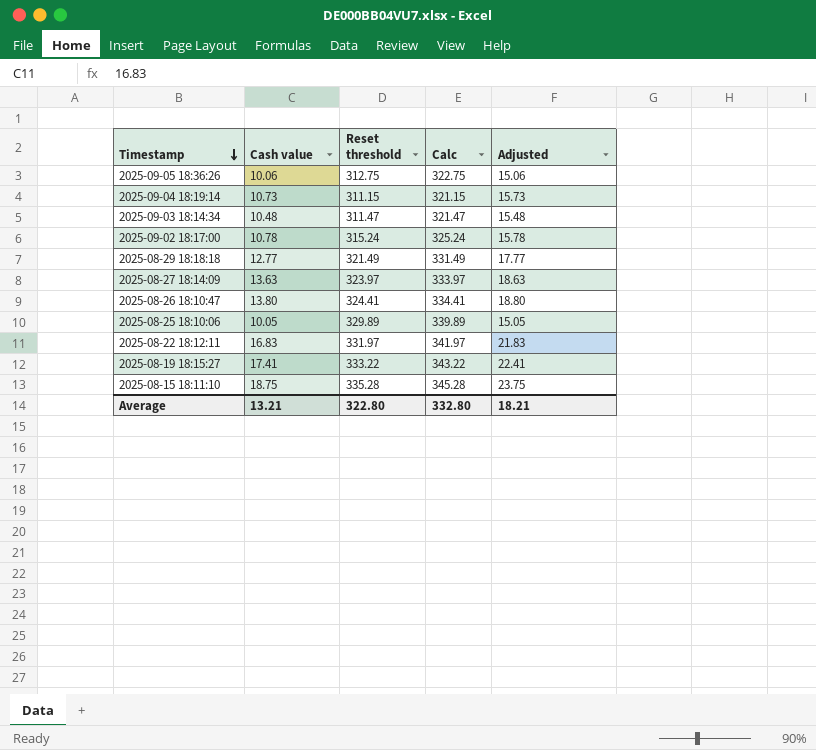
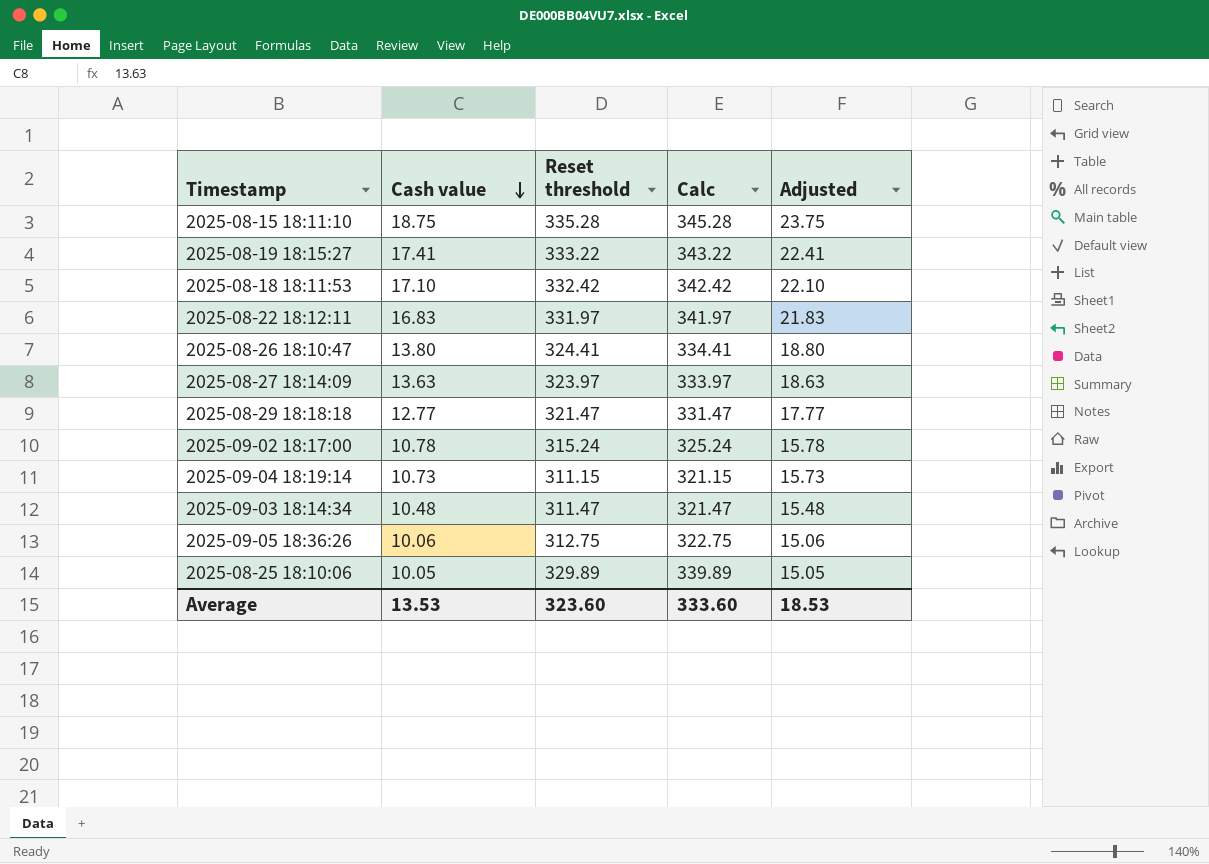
row order: Timestamp descending -> Cash value descending
row 2025-08-18 18:11:53: none -> 17.10 | 332.42 | 342.42 | 22.10
2025-08-29 18:18:18 | Reset threshold: 321.49 -> 321.47
2025-08-29 18:18:18 | Calc: 331.49 -> 331.47
Average | Cash value: 13.21 -> 13.53
Average | Reset threshold: 322.80 -> 323.60
Average | Calc: 332.80 -> 333.60
Average | Adjusted: 18.21 -> 18.53

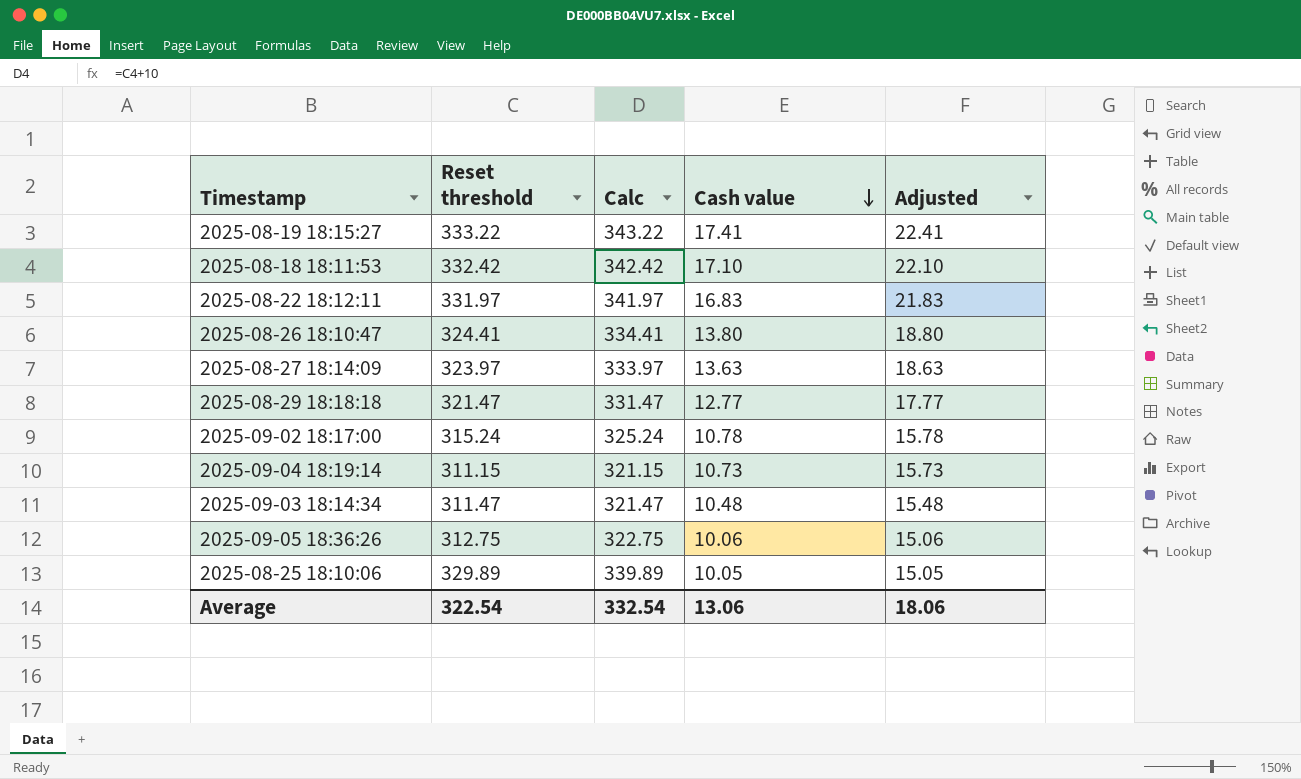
column Cash value | position: 2 -> 4
row 2025-08-15 18:11:10: 18.75 | 335.28 | 345.28 | 23.75 -> none
Average | Reset threshold: 323.60 -> 322.54
Average | Calc: 333.60 -> 332.54
Average | Cash value: 13.53 -> 13.06
Average | Adjusted: 18.53 -> 18.06

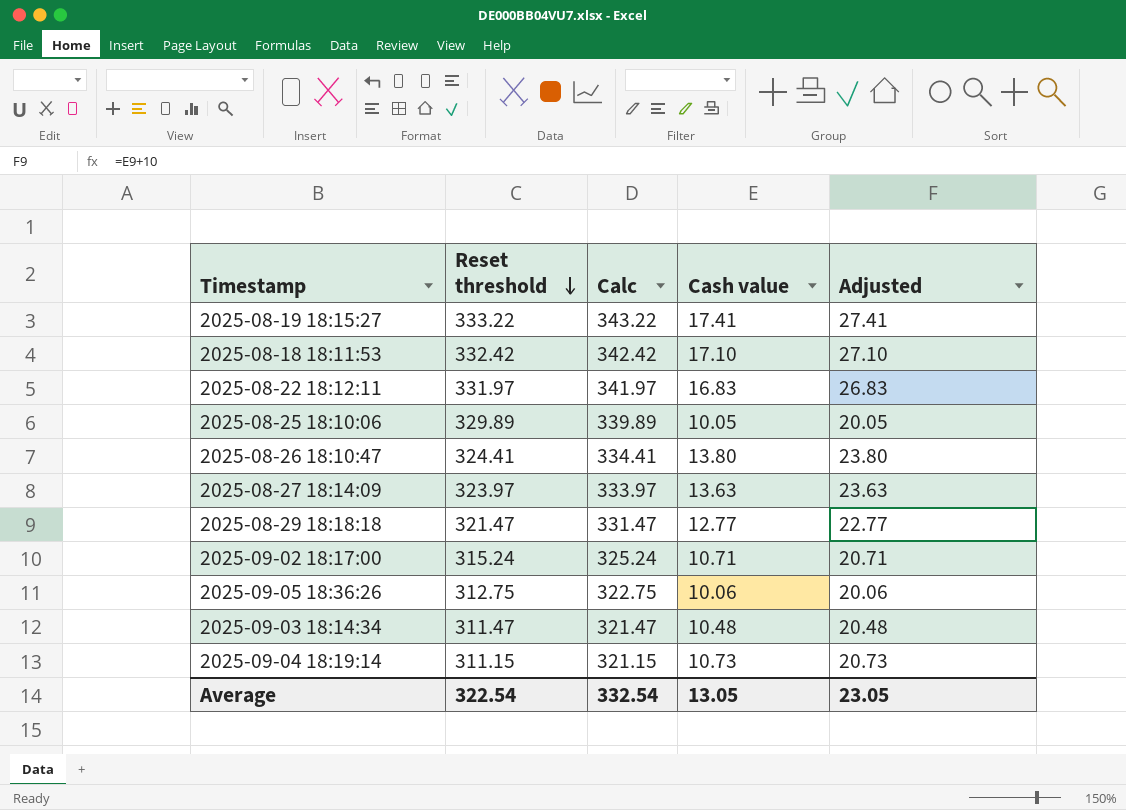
row order: Cash value descending -> Reset threshold descending
column Adjusted | formula: [Cash value] + 5 -> [Cash value] + 10
2025-09-02 18:17:00 | Cash value: 10.78 -> 10.71
Average | Cash value: 13.06 -> 13.05
Average | Adjusted: 18.06 -> 23.05

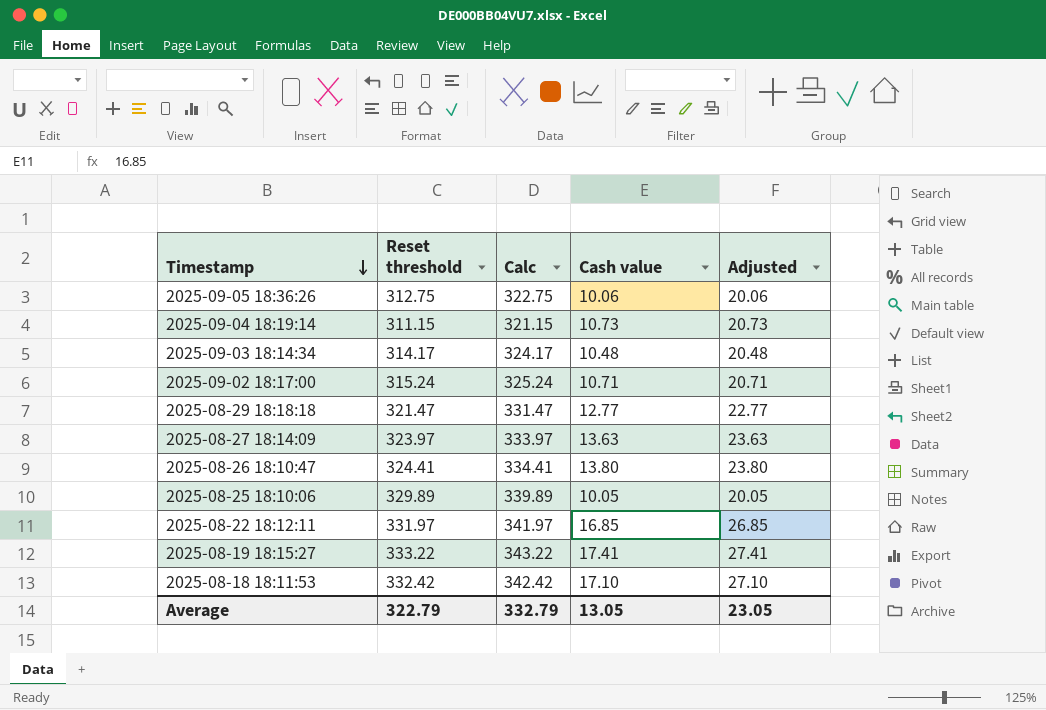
row order: Reset threshold descending -> Timestamp descending
2025-09-03 18:14:34 | Reset threshold: 311.47 -> 314.17
2025-09-03 18:14:34 | Calc: 321.47 -> 324.17
2025-08-22 18:12:11 | Cash value: 16.83 -> 16.85
2025-08-22 18:12:11 | Adjusted: 26.83 -> 26.85
Average | Reset threshold: 322.54 -> 322.79
Average | Calc: 332.54 -> 332.79

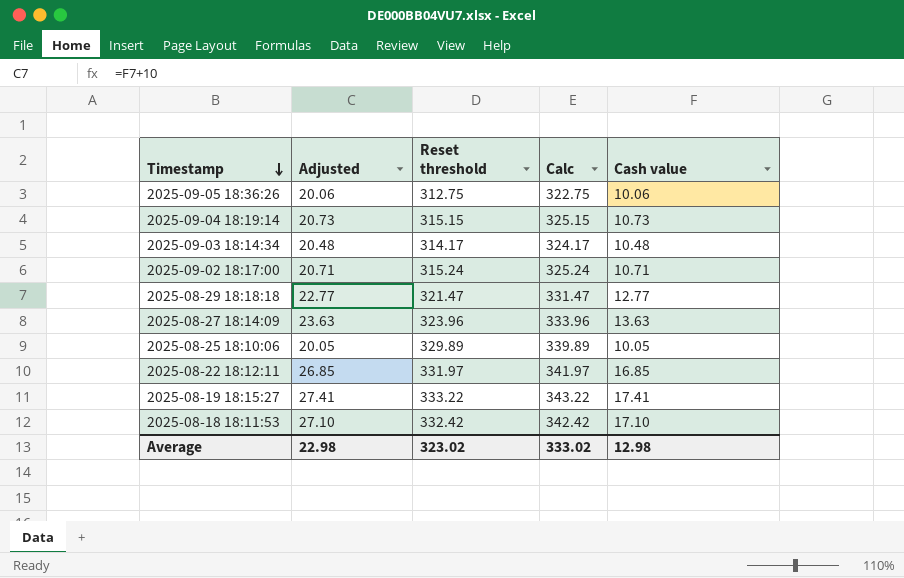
column Adjusted | position: 5 -> 2
row 2025-08-26 18:10:47: 324.41 | 334.41 | 13.80 | 23.80 -> none
2025-09-04 18:19:14 | Reset threshold: 311.15 -> 315.15
2025-09-04 18:19:14 | Calc: 321.15 -> 325.15
2025-08-27 18:14:09 | Reset threshold: 323.97 -> 323.96
2025-08-27 18:14:09 | Calc: 333.97 -> 333.96
Average | Adjusted: 23.05 -> 22.98
Average | Reset threshold: 322.79 -> 323.02
Average | Calc: 332.79 -> 333.02
Average | Cash value: 13.05 -> 12.98

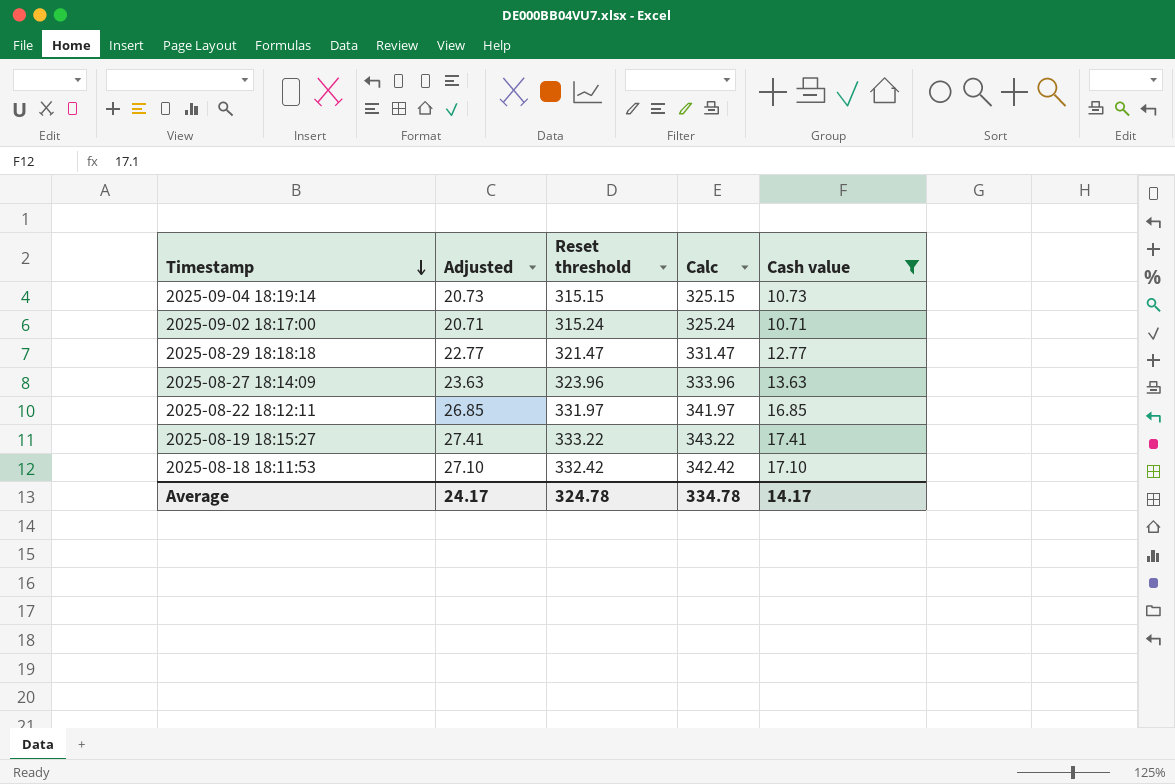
filter: none -> Cash value >= 10.71
Average | Adjusted: 22.98 -> 24.17
Average | Reset threshold: 323.02 -> 324.78
Average | Calc: 333.02 -> 334.78
Average | Cash value: 12.98 -> 14.17

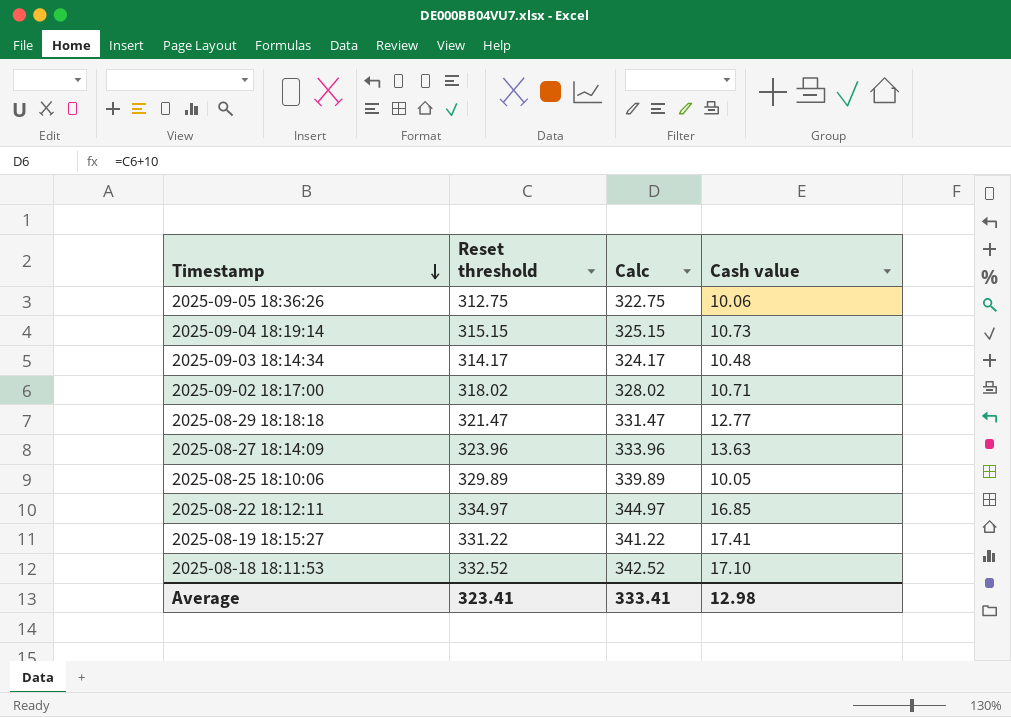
filter: Cash value >= 10.71 -> none
column Adjusted | formula: [Cash value] + 10 -> none
2025-09-02 18:17:00 | Reset threshold: 315.24 -> 318.02
2025-09-02 18:17:00 | Calc: 325.24 -> 328.02
2025-08-22 18:12:11 | Reset threshold: 331.97 -> 334.97
2025-08-22 18:12:11 | Calc: 341.97 -> 344.97
2025-08-19 18:15:27 | Reset threshold: 333.22 -> 331.22
2025-08-19 18:15:27 | Calc: 343.22 -> 341.22
2025-08-18 18:11:53 | Reset threshold: 332.42 -> 332.52
2025-08-18 18:11:53 | Calc: 342.42 -> 342.52
Average | Reset threshold: 324.78 -> 323.41
Average | Calc: 334.78 -> 333.41
Average | Cash value: 14.17 -> 12.98

